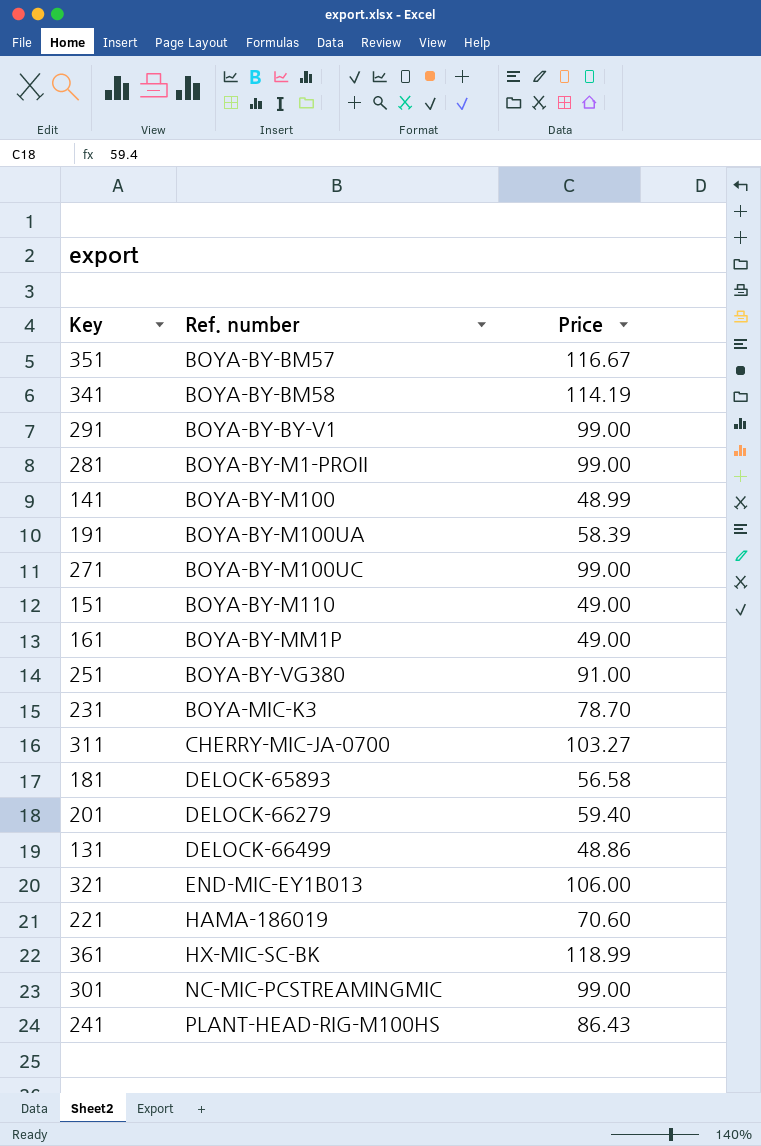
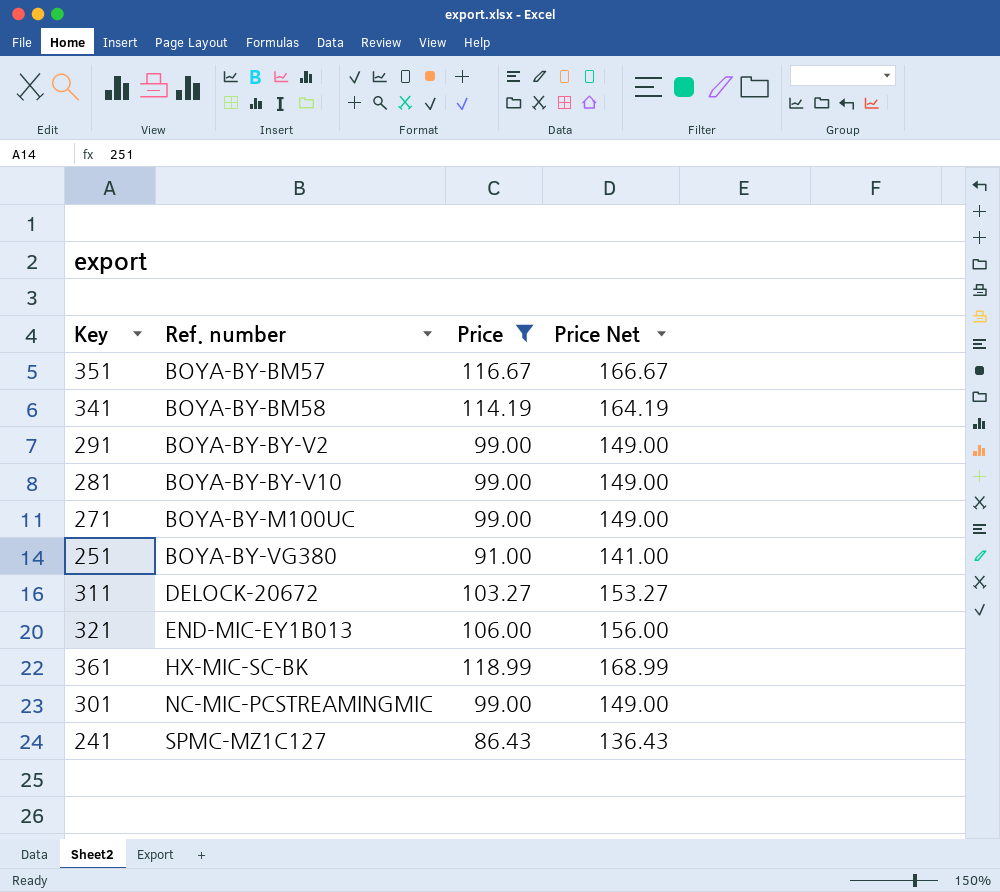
filter: none -> Price >= 86.43
column Price Net | formula: none -> [Price] + 50
291 | Ref. number: BOYA-BY-BY-V1 -> BOYA-BY-BY-V2
281 | Ref. number: BOYA-BY-M1-PROII -> BOYA-BY-BY-V10
311 | Ref. number: CHERRY-MIC-JA-0700 -> DELOCK-20672
241 | Ref. number: PLANT-HEAD-RIG-M100HS -> SPMC-MZ1C127

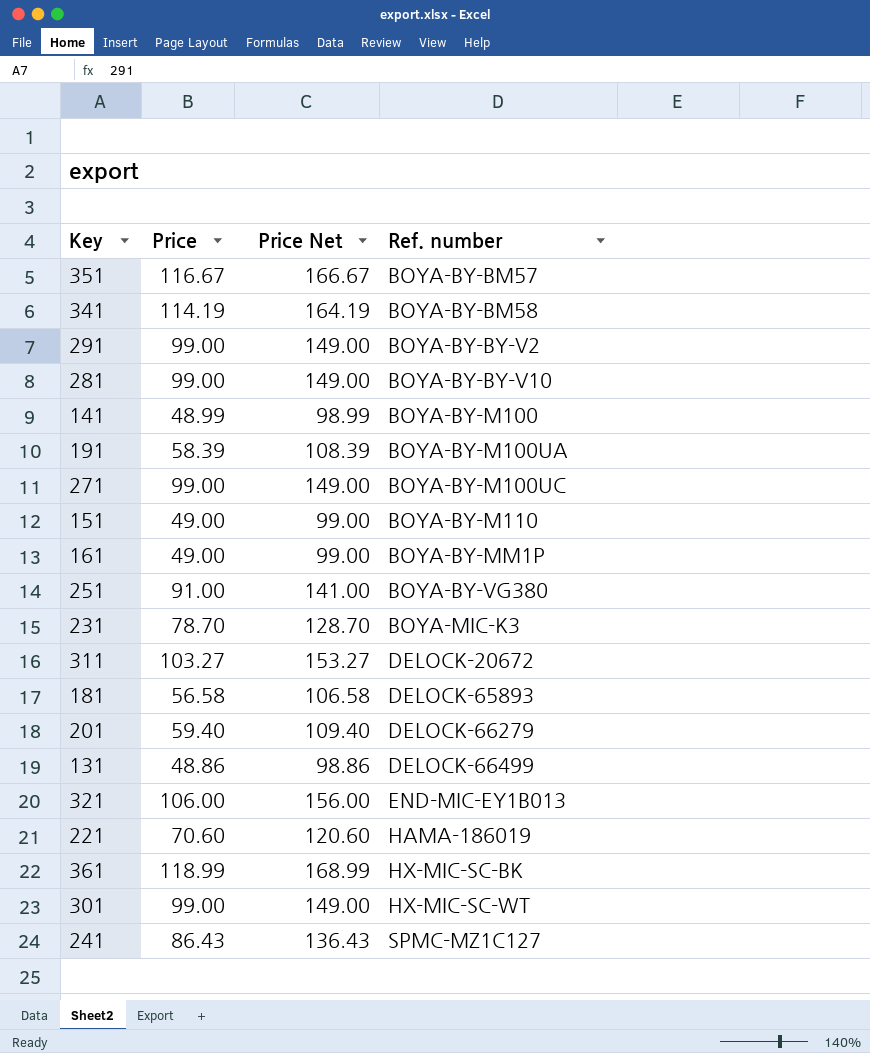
filter: Price >= 86.43 -> none
column Ref. number | position: 2 -> 4
301 | Ref. number: NC-MIC-PCSTREAMINGMIC -> HX-MIC-SC-WT

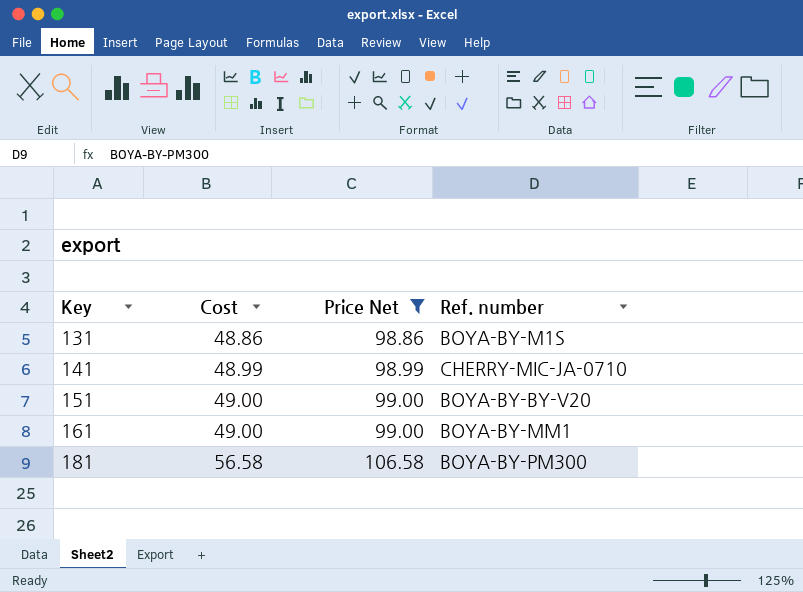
filter: none -> Price Net <= 106.58
row order: Ref. number ascending -> Key ascending
column name: Price -> Cost
131 | Ref. number: DELOCK-66499 -> BOYA-BY-M1S
141 | Ref. number: BOYA-BY-M100 -> CHERRY-MIC-JA-0710
151 | Ref. number: BOYA-BY-M110 -> BOYA-BY-BY-V20
161 | Ref. number: BOYA-BY-MM1P -> BOYA-BY-MM1
181 | Ref. number: DELOCK-65893 -> BOYA-BY-PM300

